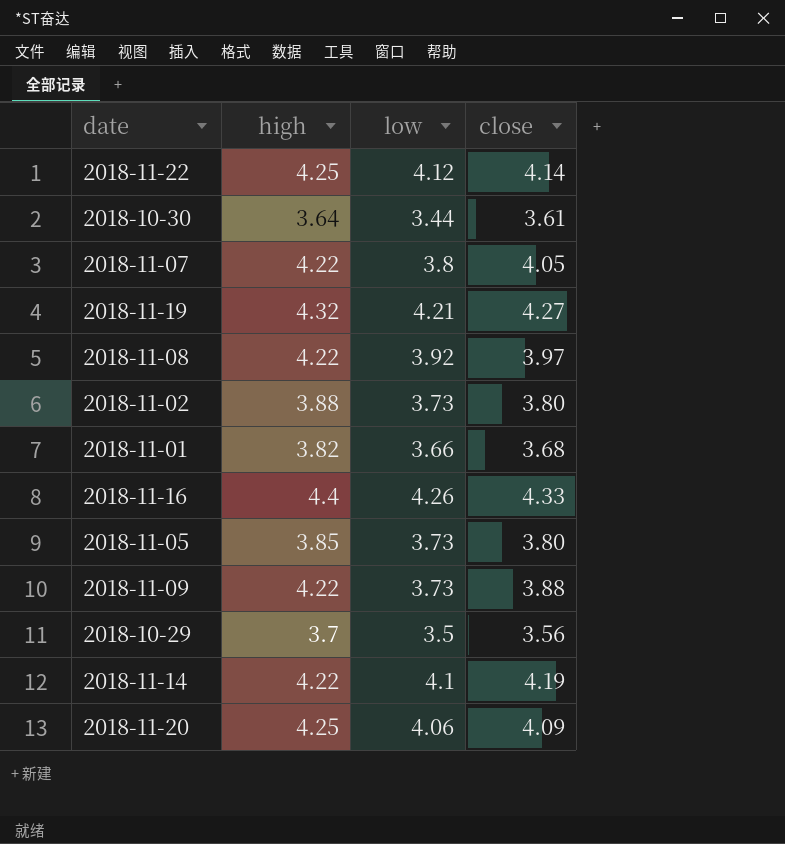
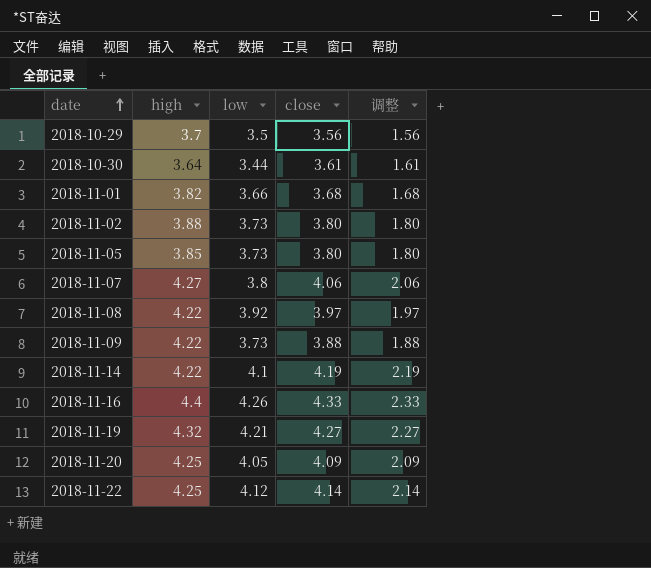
row order: none -> date ascending
column 调整 | formula: none -> [close] - 2
2018-11-07 | high: 4.22 -> 4.27
2018-11-07 | close: 4.05 -> 4.06
2018-11-20 | low: 4.06 -> 4.05

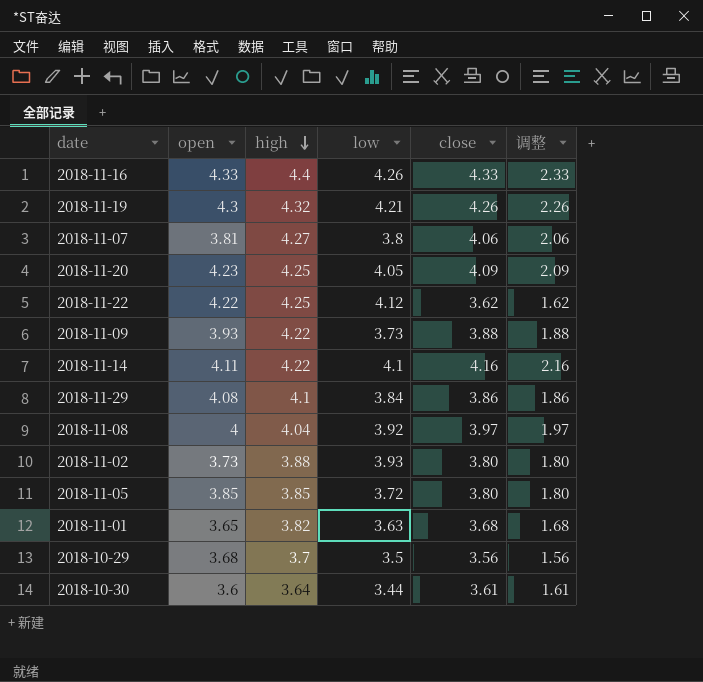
row order: date ascending -> high descending
column open | position: none -> 2
2018-11-19 | close: 4.27 -> 4.26
2018-11-19 | 调整: 2.27 -> 2.26
2018-11-22 | close: 4.14 -> 3.62
2018-11-22 | 调整: 2.14 -> 1.62
2018-11-14 | close: 4.19 -> 4.16
2018-11-14 | 调整: 2.19 -> 2.16
row 2018-11-29: none -> 4.08 | 4.1 | 3.84 | 3.86 | 1.86
2018-11-08 | high: 4.22 -> 4.04
2018-11-02 | low: 3.73 -> 3.93
2018-11-05 | low: 3.73 -> 3.72
2018-11-01 | low: 3.66 -> 3.63

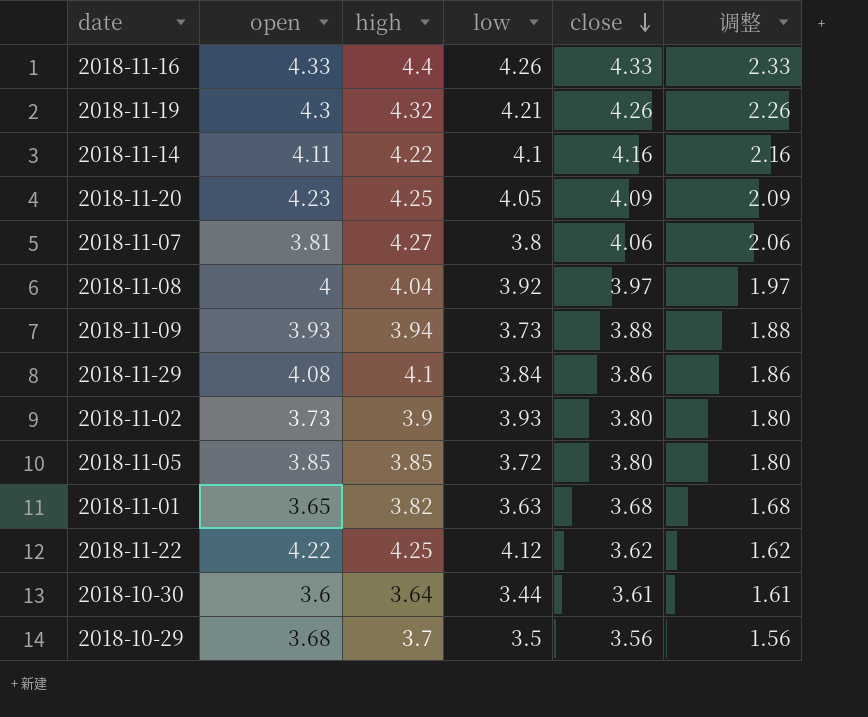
row order: high descending -> close descending
2018-11-09 | high: 4.22 -> 3.94
2018-11-02 | high: 3.88 -> 3.9

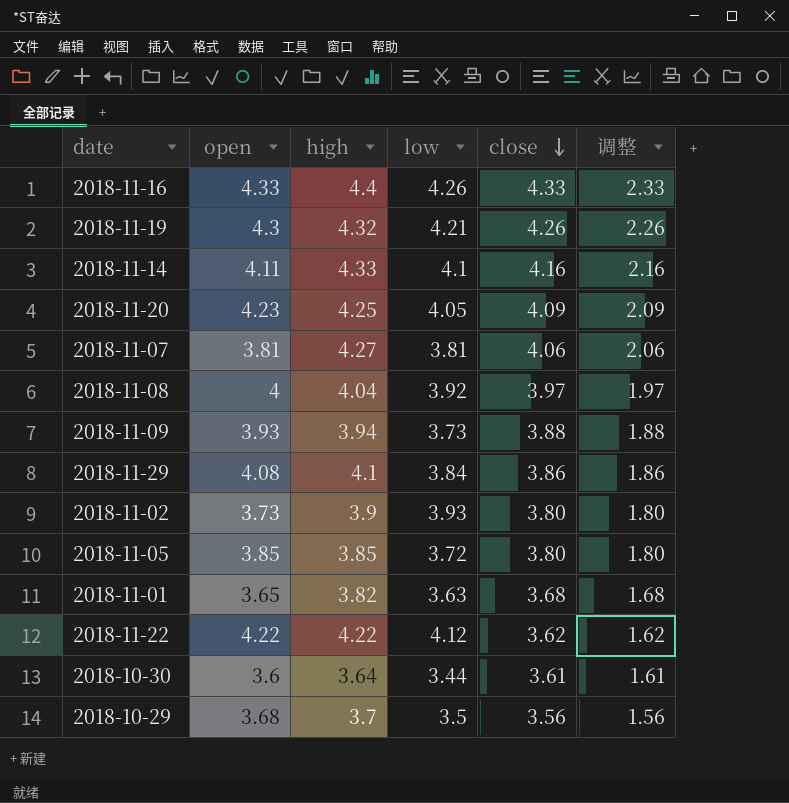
2018-11-14 | high: 4.22 -> 4.33
2018-11-07 | low: 3.8 -> 3.81
2018-11-22 | high: 4.25 -> 4.22

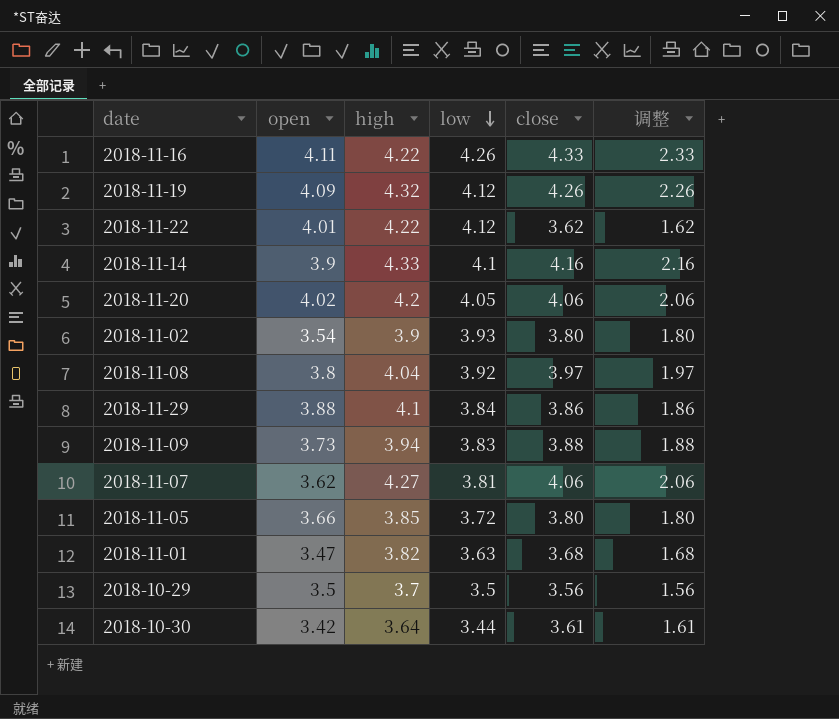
row order: close descending -> low descending
2018-11-16 | open: 4.33 -> 4.11
2018-11-16 | high: 4.4 -> 4.22
2018-11-19 | open: 4.3 -> 4.09
2018-11-19 | low: 4.21 -> 4.12
2018-11-22 | open: 4.22 -> 4.01
2018-11-14 | open: 4.11 -> 3.9
2018-11-20 | open: 4.23 -> 4.02
2018-11-20 | high: 4.25 -> 4.2
2018-11-20 | close: 4.09 -> 4.06
2018-11-20 | 调整: 2.09 -> 2.06
2018-11-02 | open: 3.73 -> 3.54
2018-11-08 | open: 4 -> 3.8
2018-11-29 | open: 4.08 -> 3.88
2018-11-09 | open: 3.93 -> 3.73
2018-11-09 | low: 3.73 -> 3.83
2018-11-07 | open: 3.81 -> 3.62
2018-11-05 | open: 3.85 -> 3.66
2018-11-01 | open: 3.65 -> 3.47
2018-10-29 | open: 3.68 -> 3.5
2018-10-30 | open: 3.6 -> 3.42

